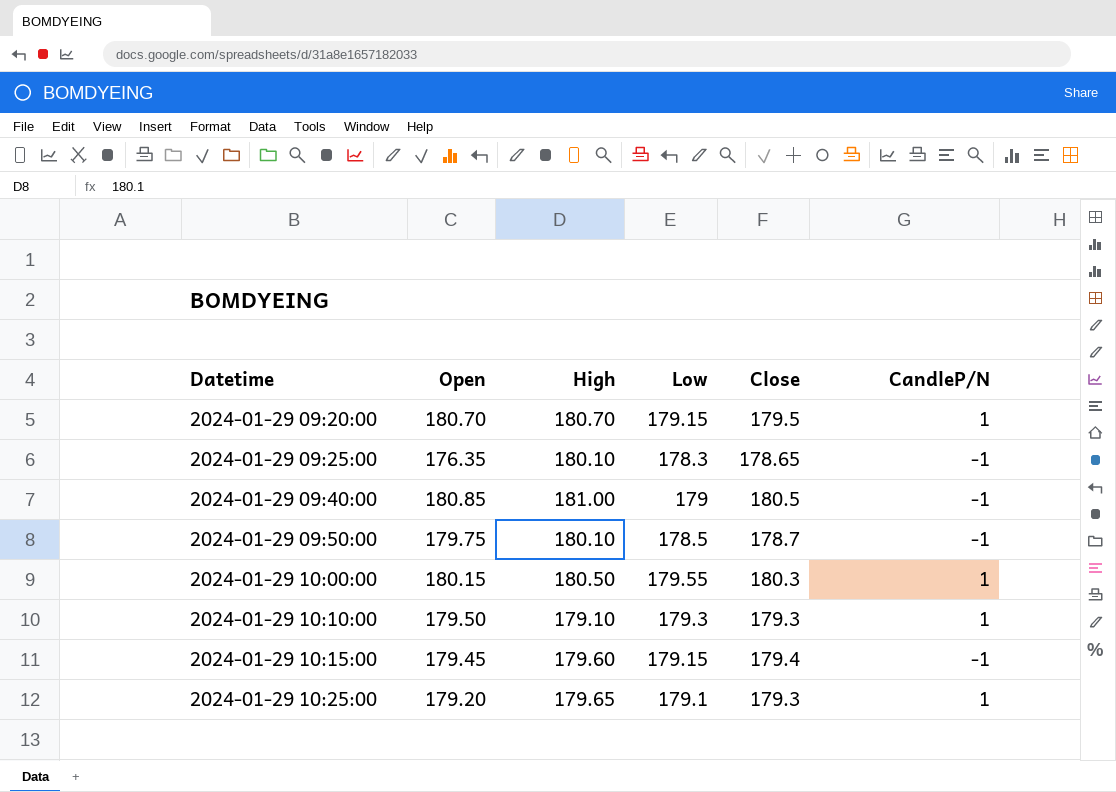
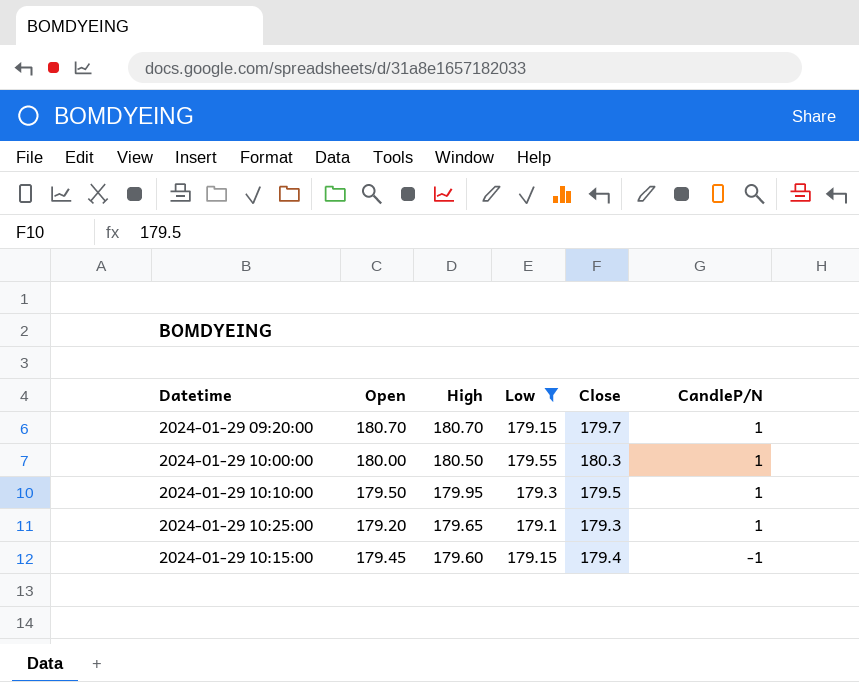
filter: none -> Low >= 179.1
row order: Datetime ascending -> High descending
2024-01-29 09:20:00 | Close: 179.5 -> 179.7
2024-01-29 10:00:00 | Open: 180.15 -> 180.00
2024-01-29 10:10:00 | High: 179.10 -> 179.95
2024-01-29 10:10:00 | Close: 179.3 -> 179.5

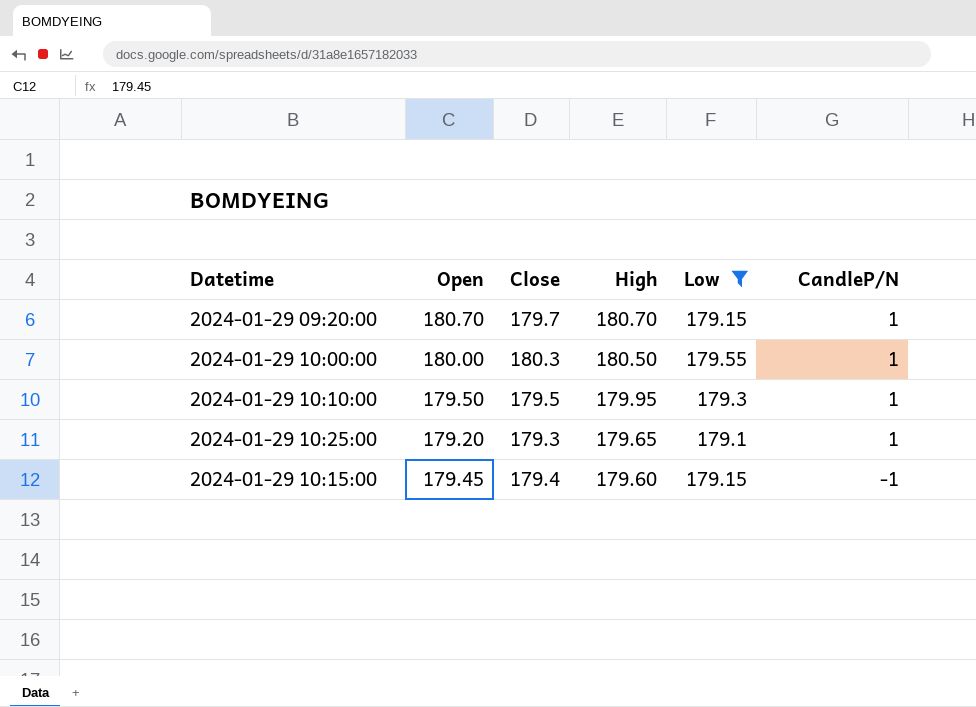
column Close | position: 5 -> 3

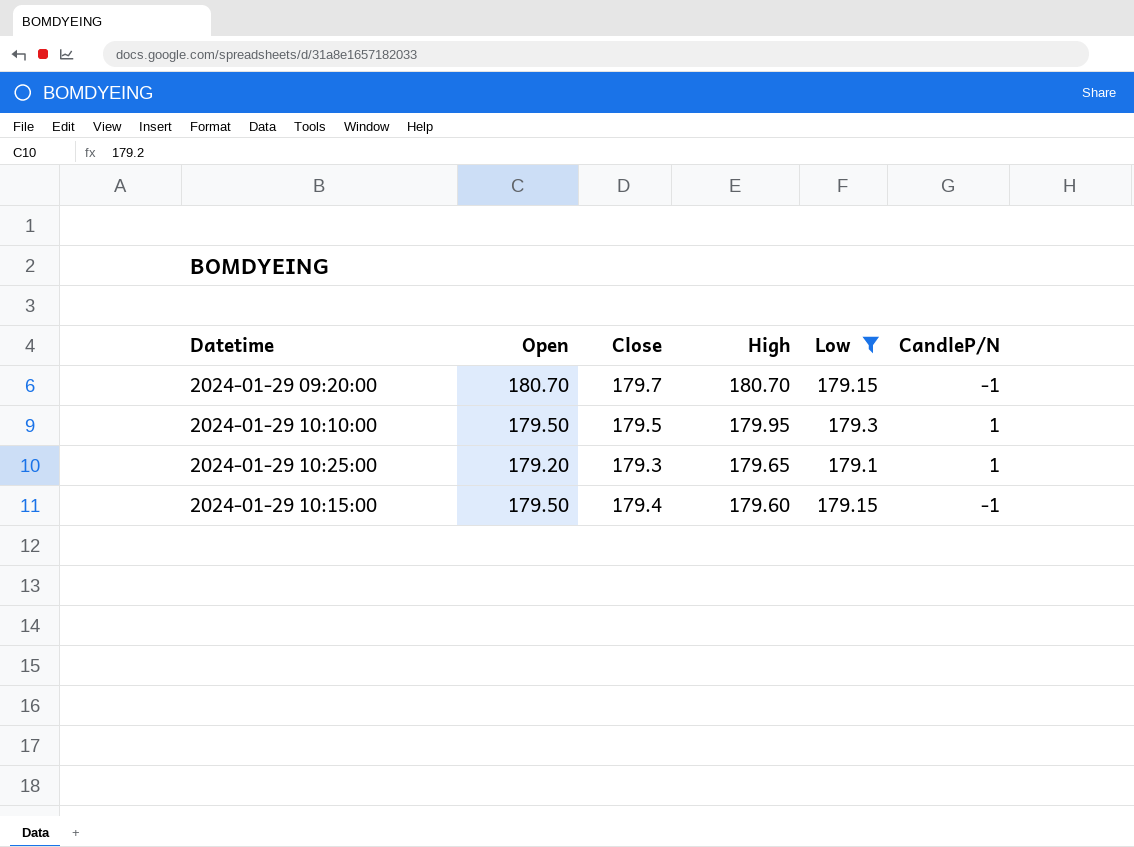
row 2024-01-29 10:00:00: 180.00 | 180.3 | 180.50 | 179.55 | 1 -> none
2024-01-29 09:20:00 | CandleP/N: 1 -> -1
2024-01-29 10:15:00 | Open: 179.45 -> 179.50

